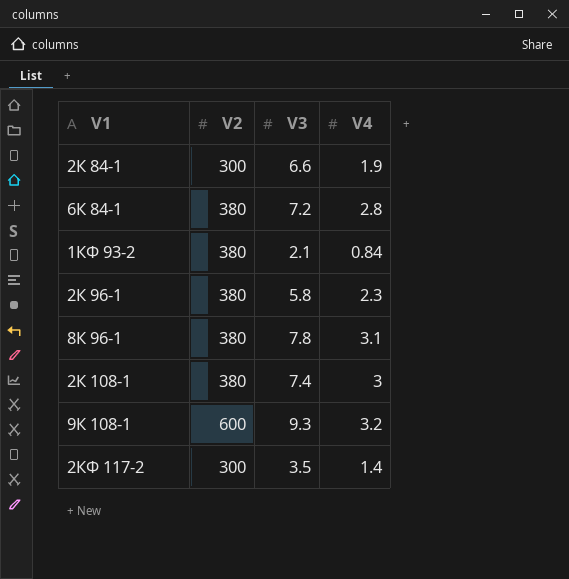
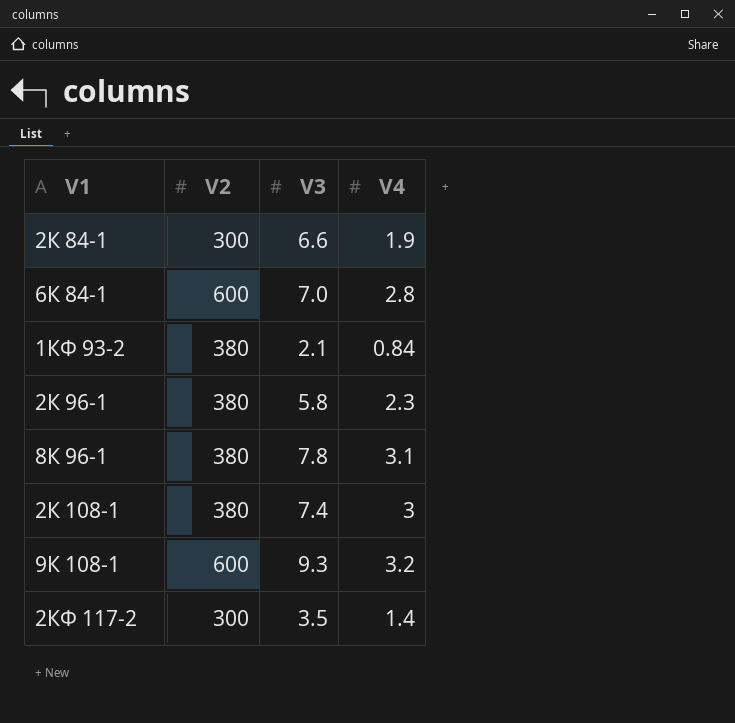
6К 84-1 | V2: 380 -> 600
6К 84-1 | V3: 7.2 -> 7.0

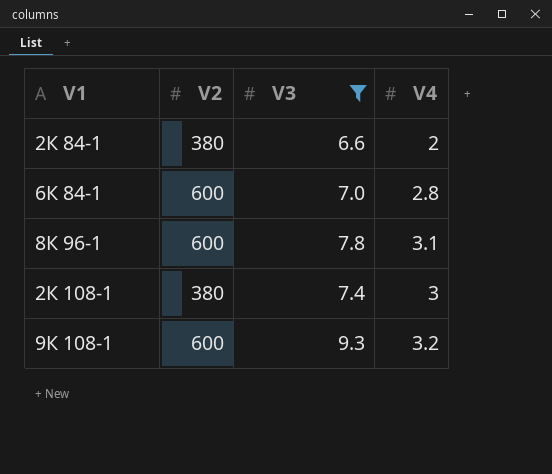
filter: none -> V3 >= 6.6
2К 84-1 | V2: 300 -> 380
2К 84-1 | V4: 1.9 -> 2
8К 96-1 | V2: 380 -> 600

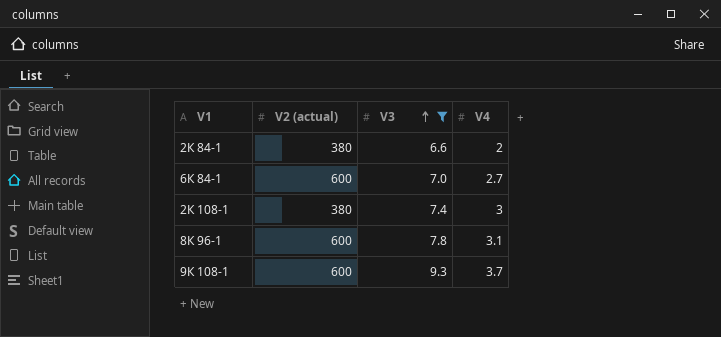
row order: none -> V3 ascending
column name: V2 -> V2 (actual)
6К 84-1 | V4: 2.8 -> 2.7
9К 108-1 | V4: 3.2 -> 3.7

